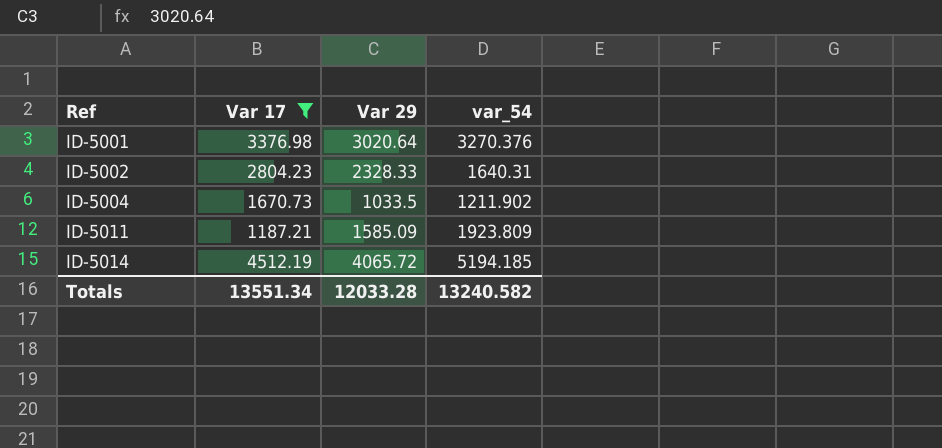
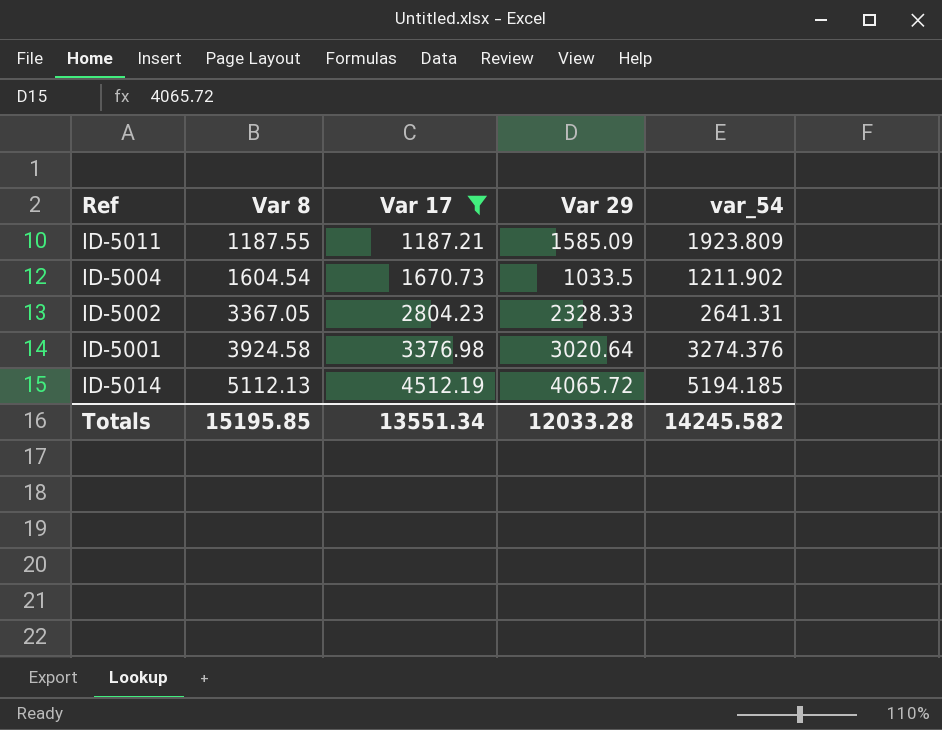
row order: Ref ascending -> Var 8 ascending
column Var 8 | position: none -> 2
ID-5002 | var_54: 1640.31 -> 2641.31
ID-5001 | var_54: 3270.376 -> 3274.376
Totals | var_54: 13240.582 -> 14245.582

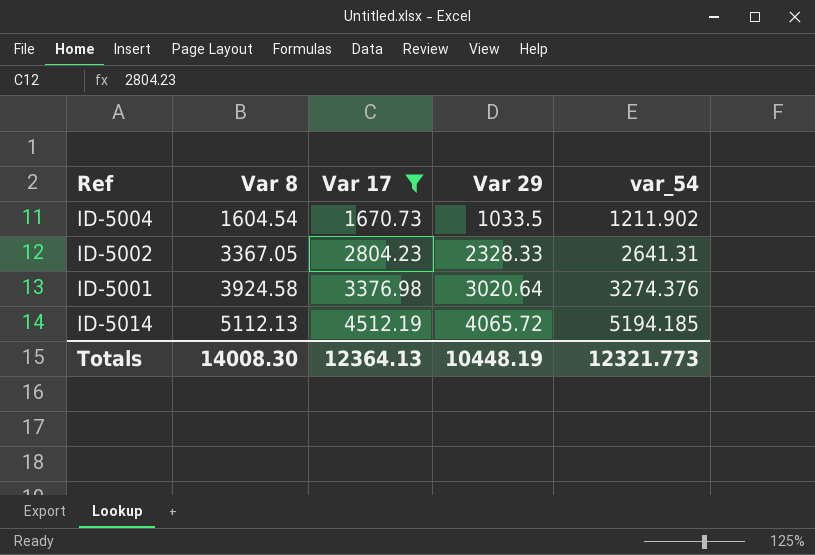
row ID-5011: 1187.55 | 1187.21 | 1585.09 | 1923.809 -> none
Totals | Var 8: 15195.85 -> 14008.30
Totals | Var 17: 13551.34 -> 12364.13
Totals | Var 29: 12033.28 -> 10448.19
Totals | var_54: 14245.582 -> 12321.773

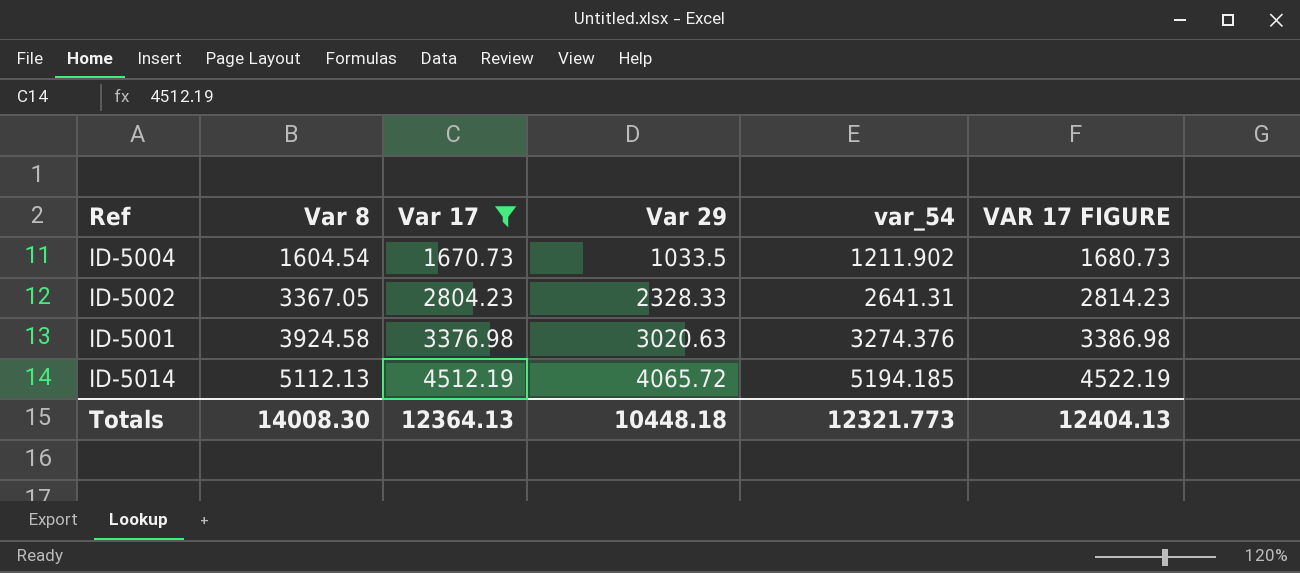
column VAR 17 FIGURE | formula: none -> [Var 17] + 10
ID-5001 | Var 29: 3020.64 -> 3020.63
Totals | Var 29: 10448.19 -> 10448.18

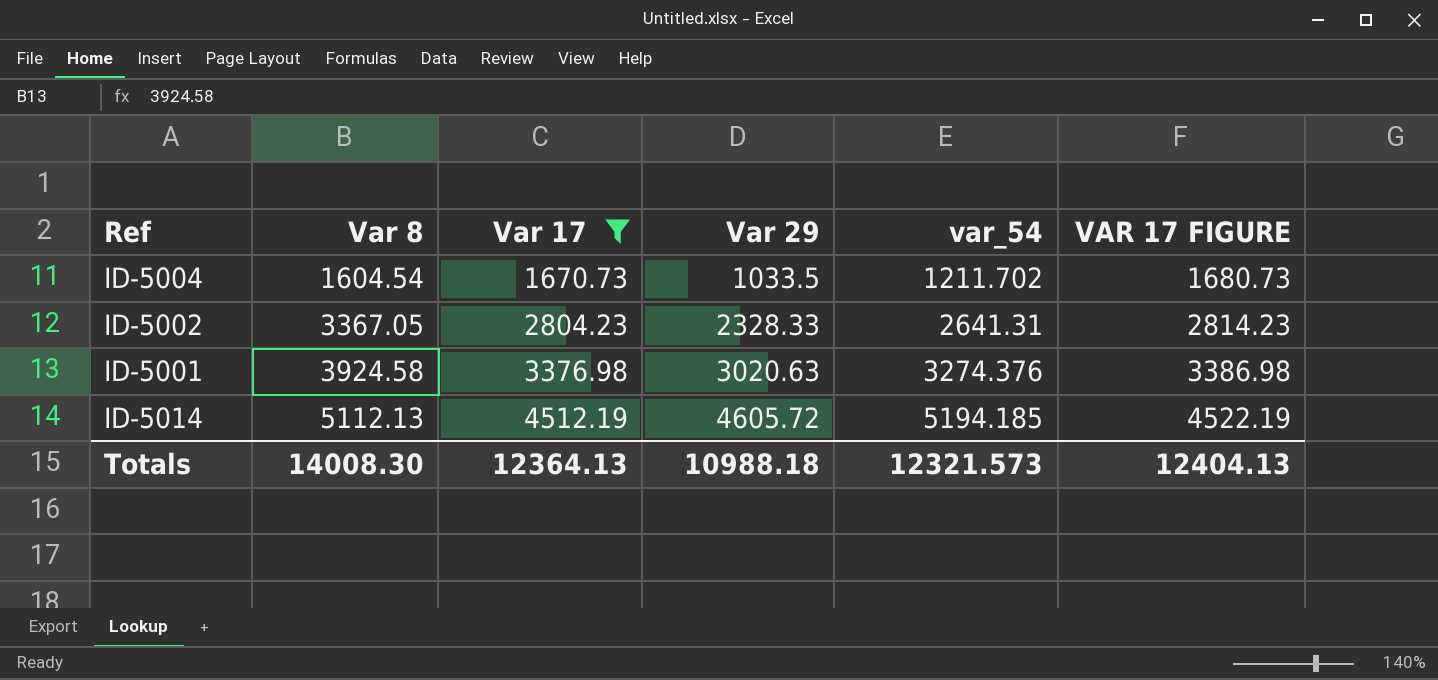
ID-5004 | var_54: 1211.902 -> 1211.702
ID-5014 | Var 29: 4065.72 -> 4605.72
Totals | Var 29: 10448.18 -> 10988.18
Totals | var_54: 12321.773 -> 12321.573

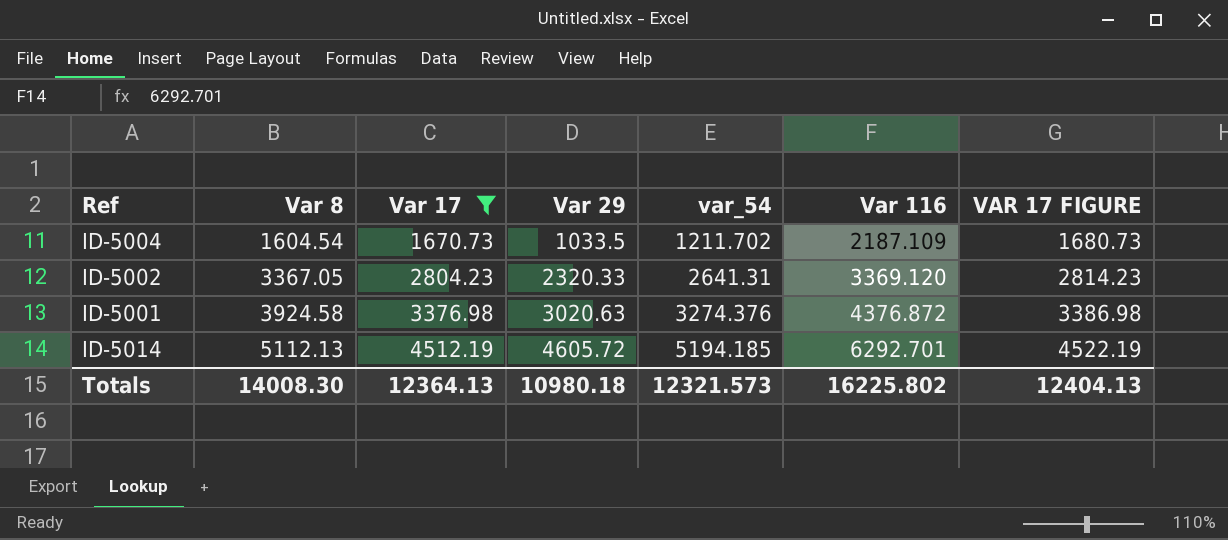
column Var 116 | position: none -> 6
ID-5002 | Var 29: 2328.33 -> 2320.33
Totals | Var 29: 10988.18 -> 10980.18

